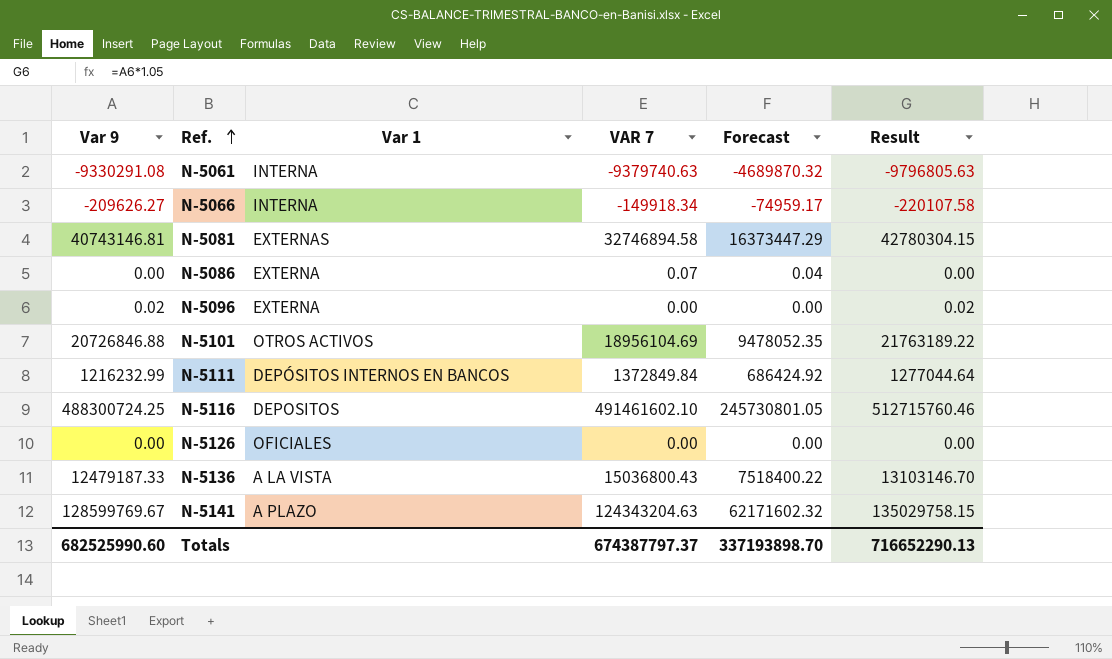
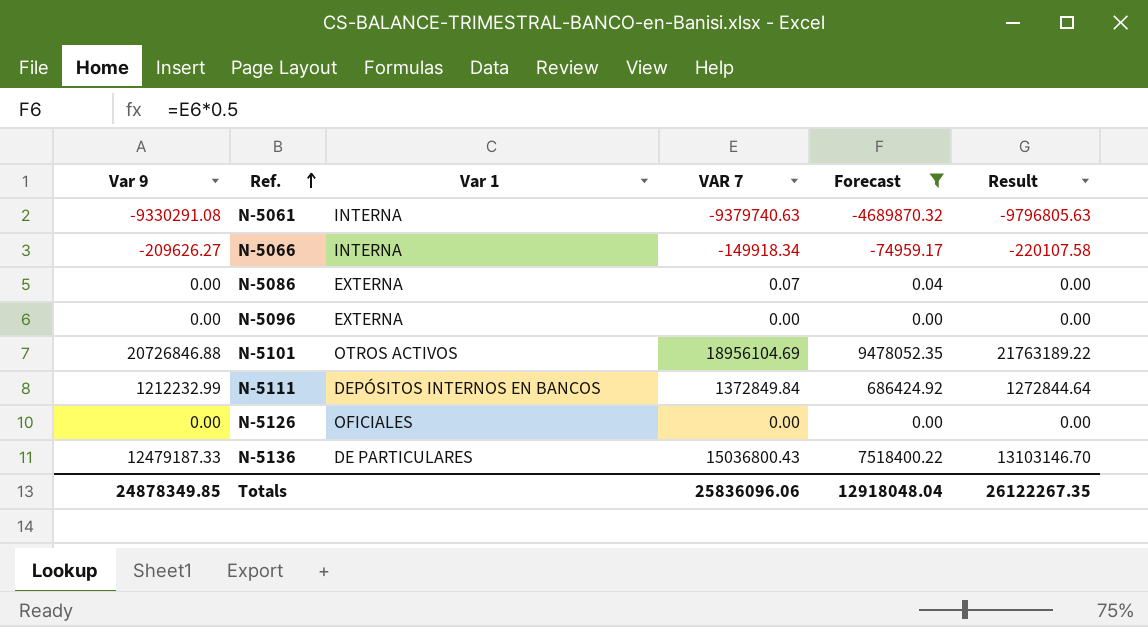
filter: none -> Forecast <= 9478052.35
N-5096 | Var 9: 0.02 -> 0.00
N-5096 | Result: 0.02 -> 0.00
N-5111 | Var 9: 1216232.99 -> 1212232.99
N-5111 | Result: 1277044.64 -> 1272844.64
N-5136 | Var 1: A LA VISTA -> DE PARTICULARES
Totals | Var 9: 682525990.60 -> 24878349.85
Totals | VAR 7: 674387797.37 -> 25836096.06
Totals | Forecast: 337193898.70 -> 12918048.04
Totals | Result: 716652290.13 -> 26122267.35

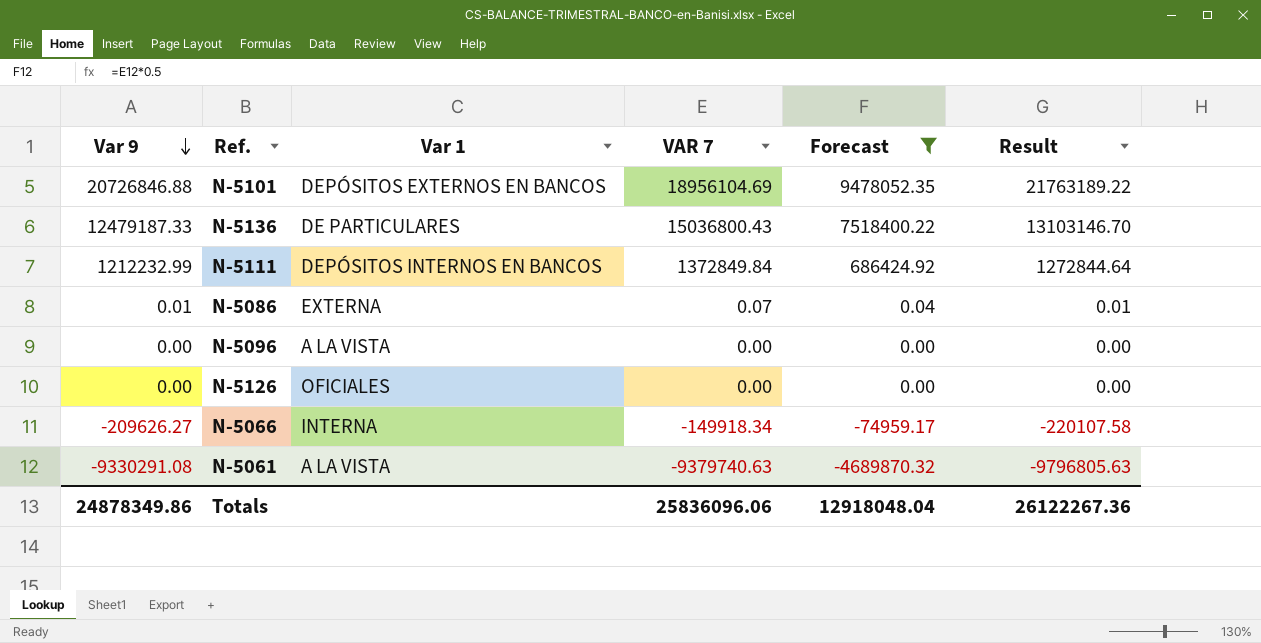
row order: Ref. ascending -> Var 9 descending
N-5101 | Var 1: OTROS ACTIVOS -> DEPÓSITOS EXTERNOS EN BANCOS
N-5086 | Var 9: 0.00 -> 0.01
N-5086 | Result: 0.00 -> 0.01
N-5096 | Var 1: EXTERNA -> A LA VISTA
N-5061 | Var 1: INTERNA -> A LA VISTA
Totals | Var 9: 24878349.85 -> 24878349.86
Totals | Result: 26122267.35 -> 26122267.36

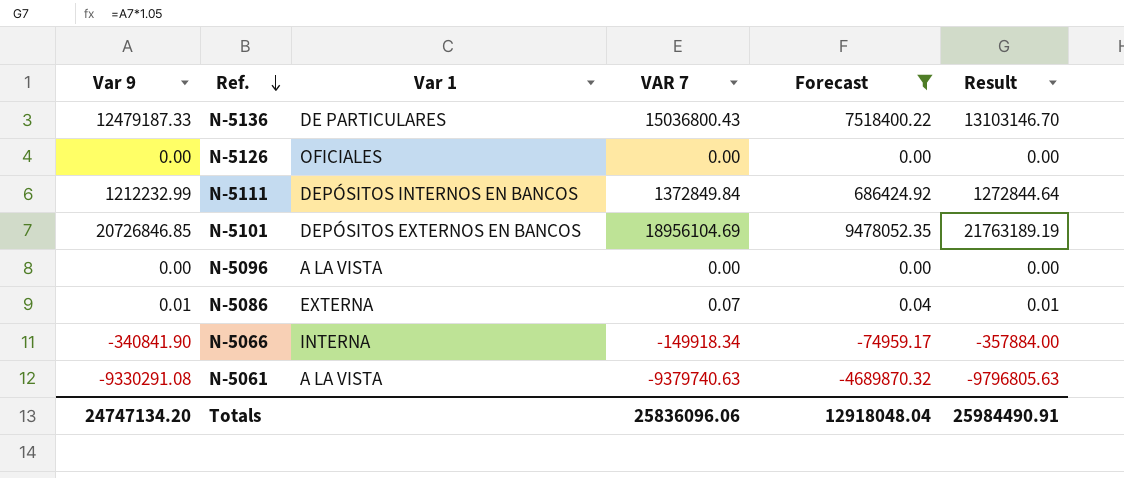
row order: Var 9 descending -> Ref. descending
N-5101 | Var 9: 20726846.88 -> 20726846.85
N-5101 | Result: 21763189.22 -> 21763189.19
N-5066 | Var 9: -209626.27 -> -340841.90
N-5066 | Result: -220107.58 -> -357884.00
Totals | Var 9: 24878349.86 -> 24747134.20
Totals | Result: 26122267.36 -> 25984490.91

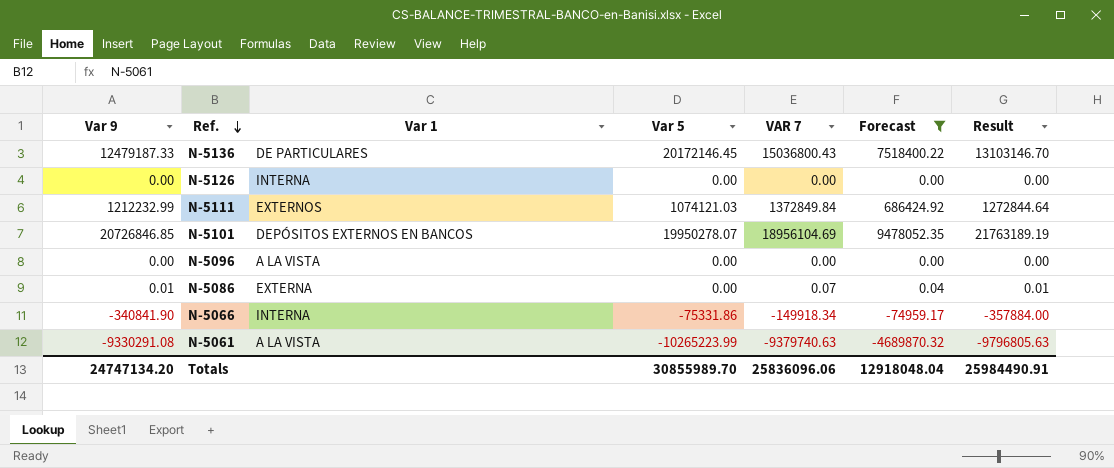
column Var 5 | position: none -> 4
N-5126 | Var 1: OFICIALES -> INTERNA
N-5111 | Var 1: DEPÓSITOS INTERNOS EN BANCOS -> EXTERNOS

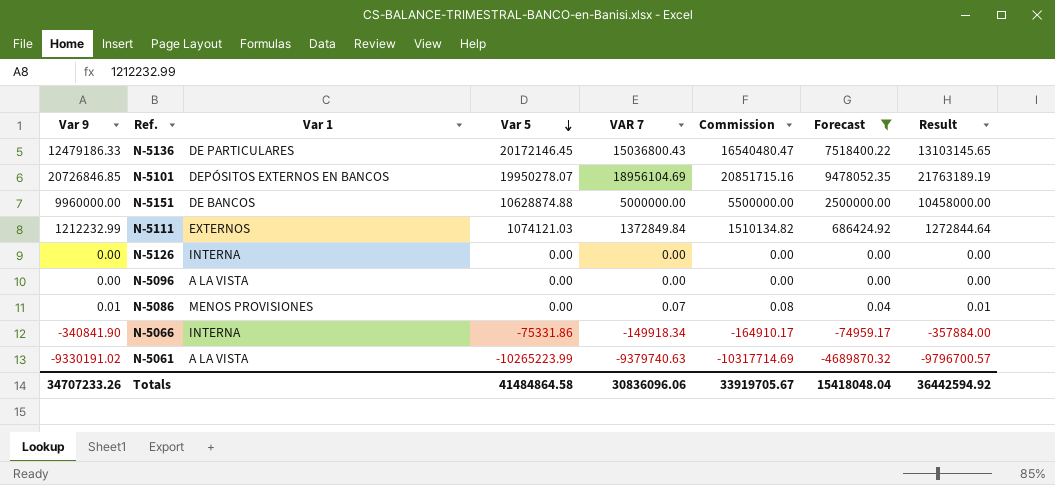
row order: Ref. descending -> Var 5 descending
column Commission | formula: none -> [VAR 7] * 1.1
N-5136 | Var 9: 12479187.33 -> 12479186.33
N-5136 | Result: 13103146.70 -> 13103145.65
row N-5151: none -> 9960000.00 | DE BANCOS | 10628874.88 | 5000000.00 | 5500000.00 | 2500000.00 | 10458000.00
N-5086 | Var 1: EXTERNA -> MENOS PROVISIONES
N-5061 | Var 9: -9330291.08 -> -9330191.02
N-5061 | Result: -9796805.63 -> -9796700.57
Totals | Var 9: 24747134.20 -> 34707233.26
Totals | Var 5: 30855989.70 -> 41484864.58
Totals | VAR 7: 25836096.06 -> 30836096.06
Totals | Forecast: 12918048.04 -> 15418048.04
Totals | Result: 25984490.91 -> 36442594.92

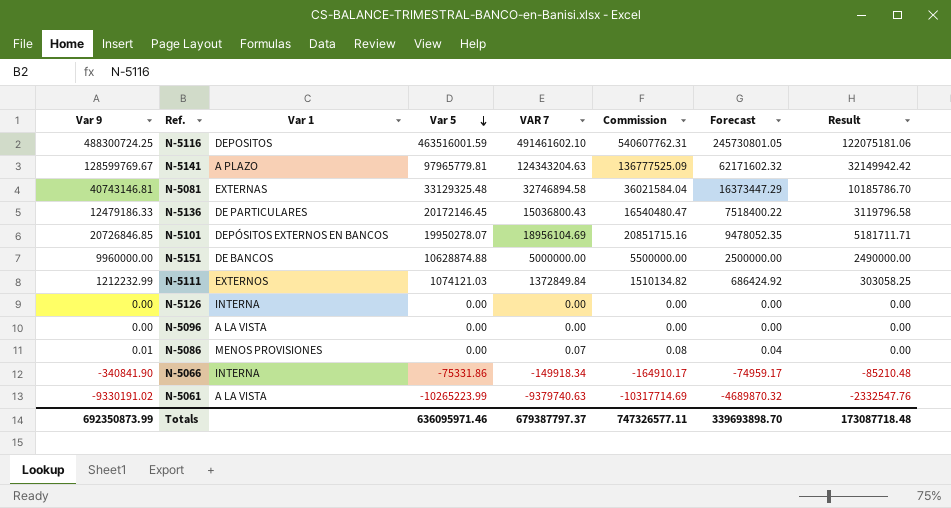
filter: Forecast <= 9478052.35 -> none
column Result | formula: [Var 9] * 1.05 -> [Var 9] * 0.25
Totals | Var 9: 34707233.26 -> 692350873.99
Totals | Var 5: 41484864.58 -> 636095971.46
Totals | VAR 7: 30836096.06 -> 679387797.37
Totals | Commission: 33919705.67 -> 747326577.11
Totals | Forecast: 15418048.04 -> 339693898.70
Totals | Result: 36442594.92 -> 173087718.48

